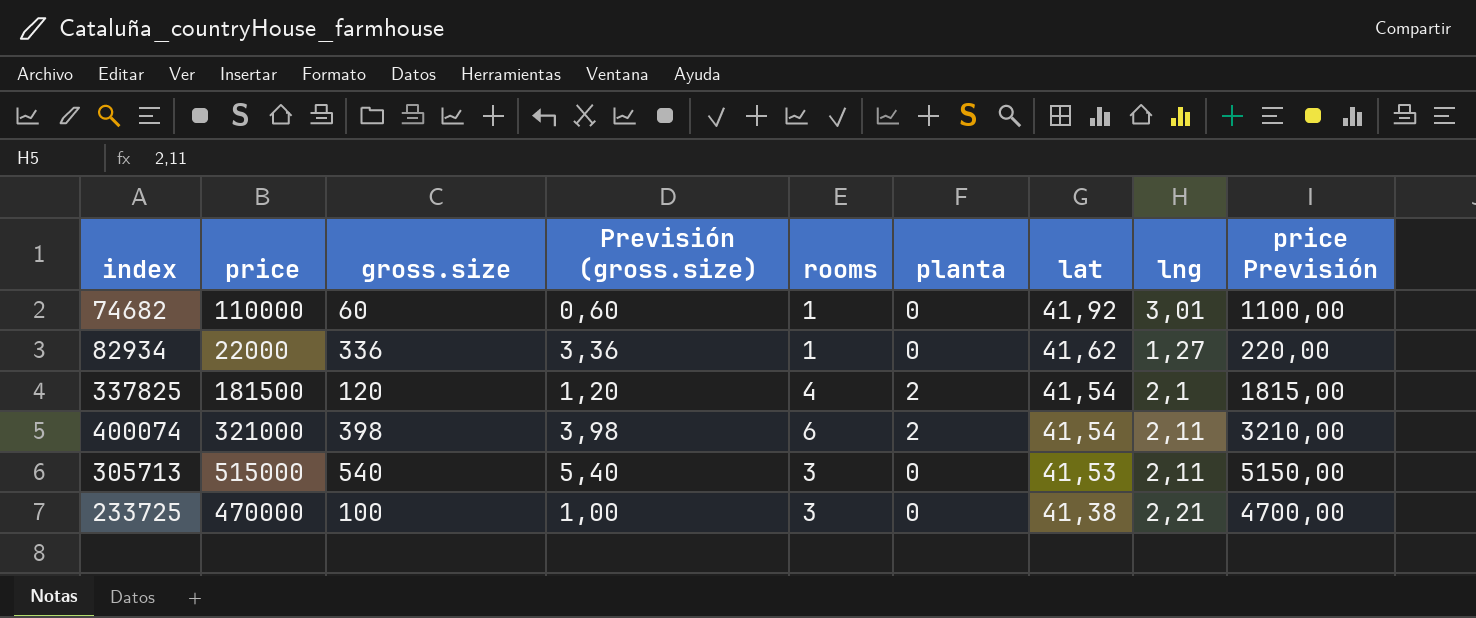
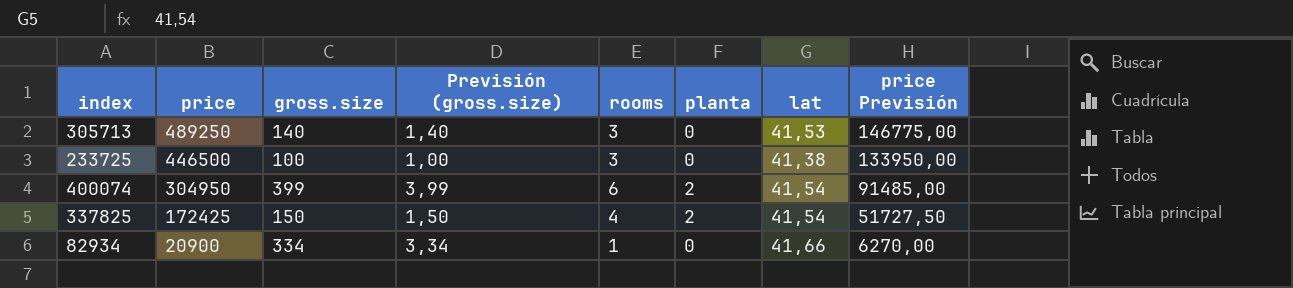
row order: lat descending -> price descending
column lng | position: 8 -> none
column price Previsión | formula: [price] * 0,01 -> [price] * 0,3
row 74682: 110000 | 60 | 0,60 | 1 | 0 | 41,92 | 3,01 | 1100,00 -> none
305713 | price: 515000 -> 489250
305713 | gross.size: 540 -> 140
305713 | Previsión (gross.size): 5,40 -> 1,40
233725 | price: 470000 -> 446500
400074 | price: 321000 -> 304950
400074 | gross.size: 398 -> 399
400074 | Previsión (gross.size): 3,98 -> 3,99
337825 | price: 181500 -> 172425
337825 | gross.size: 120 -> 150
337825 | Previsión (gross.size): 1,20 -> 1,50
82934 | price: 22000 -> 20900
82934 | gross.size: 336 -> 334
82934 | Previsión (gross.size): 3,36 -> 3,34
82934 | lat: 41,62 -> 41,66

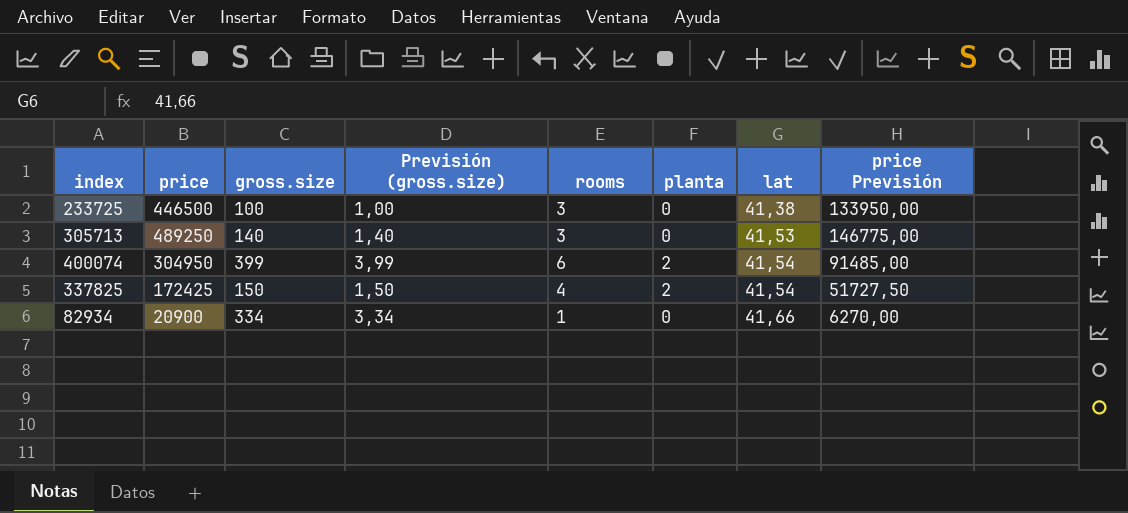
row order: price descending -> lat ascending

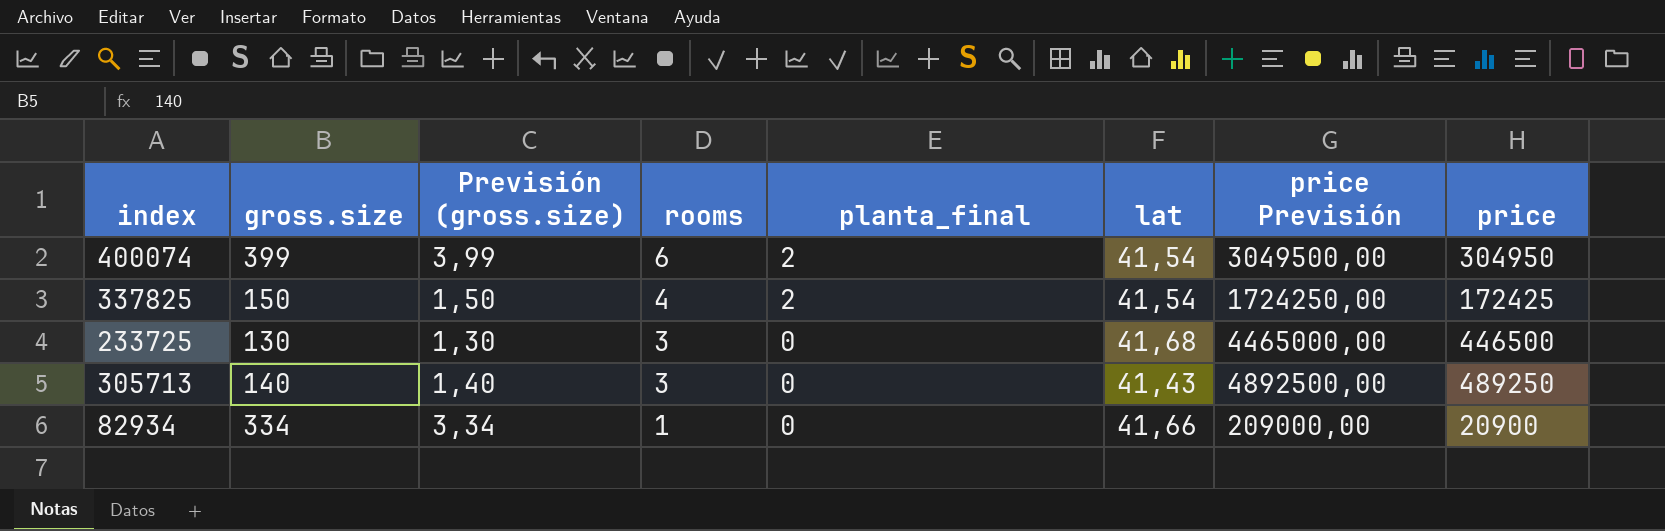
row order: lat ascending -> rooms descending
column name: planta -> planta_final
column price Previsión | formula: [price] * 0,3 -> [price] * 10
column price | position: 2 -> 8
233725 | gross.size: 100 -> 130
233725 | Previsión (gross.size): 1,00 -> 1,30
233725 | lat: 41,38 -> 41,68
305713 | lat: 41,53 -> 41,43

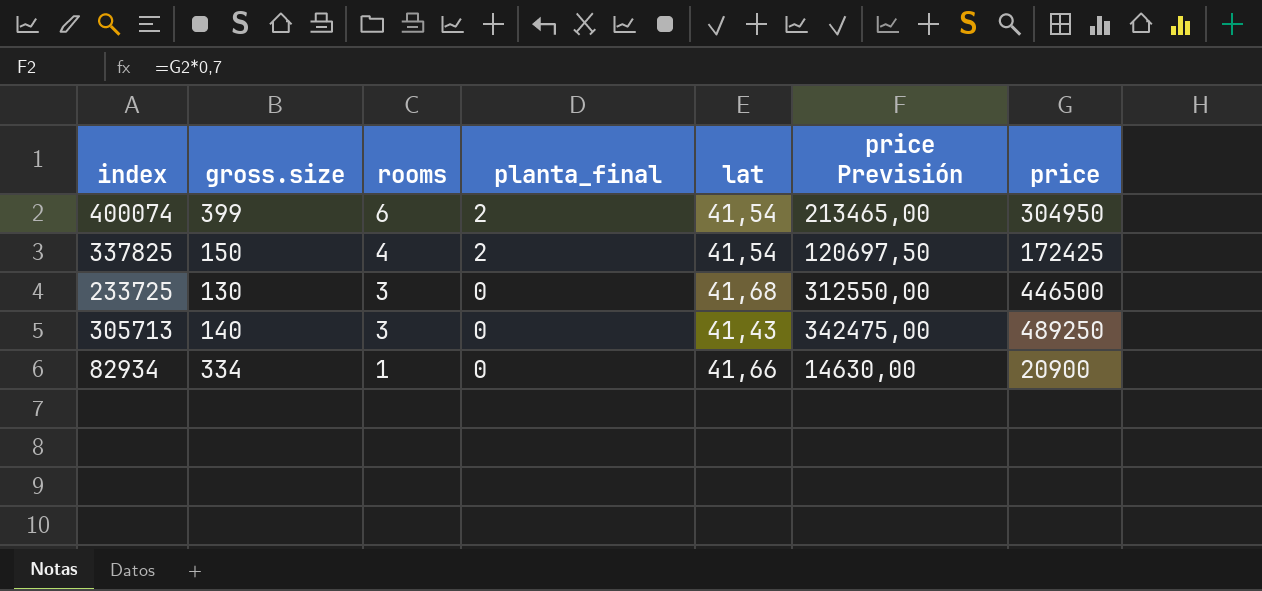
column Previsión (gross.size) | formula: [gross.size] * 0,01 -> none
column price Previsión | formula: [price] * 10 -> [price] * 0,7

